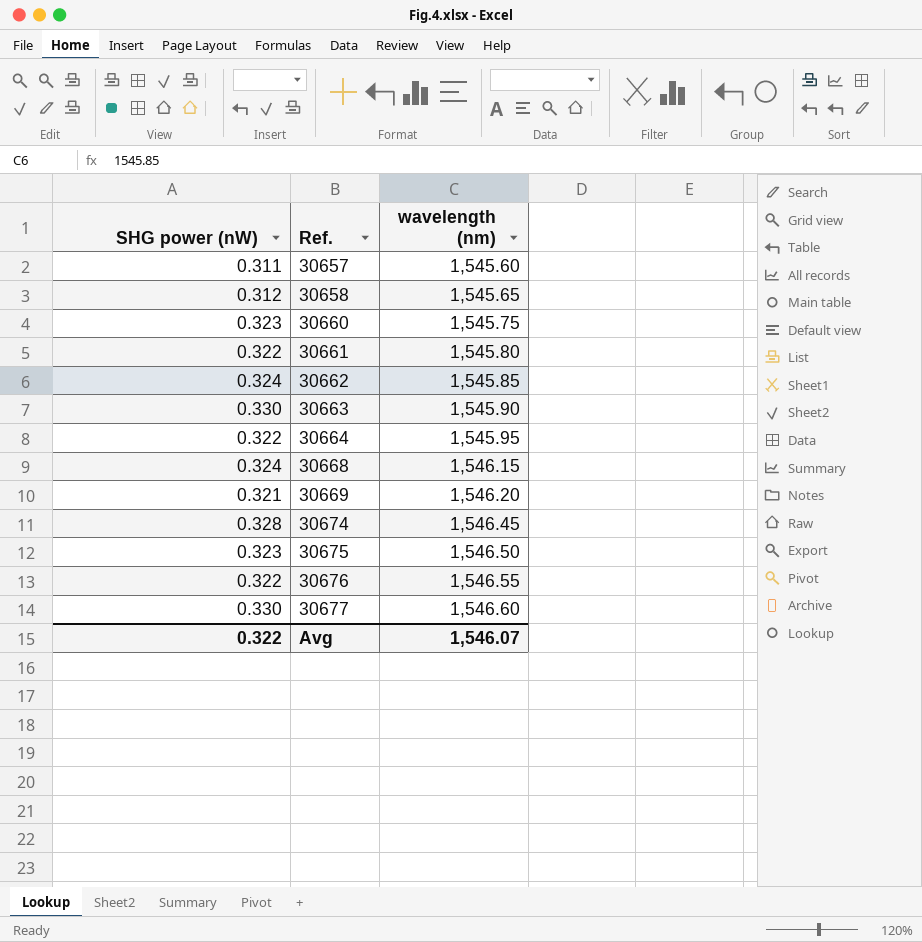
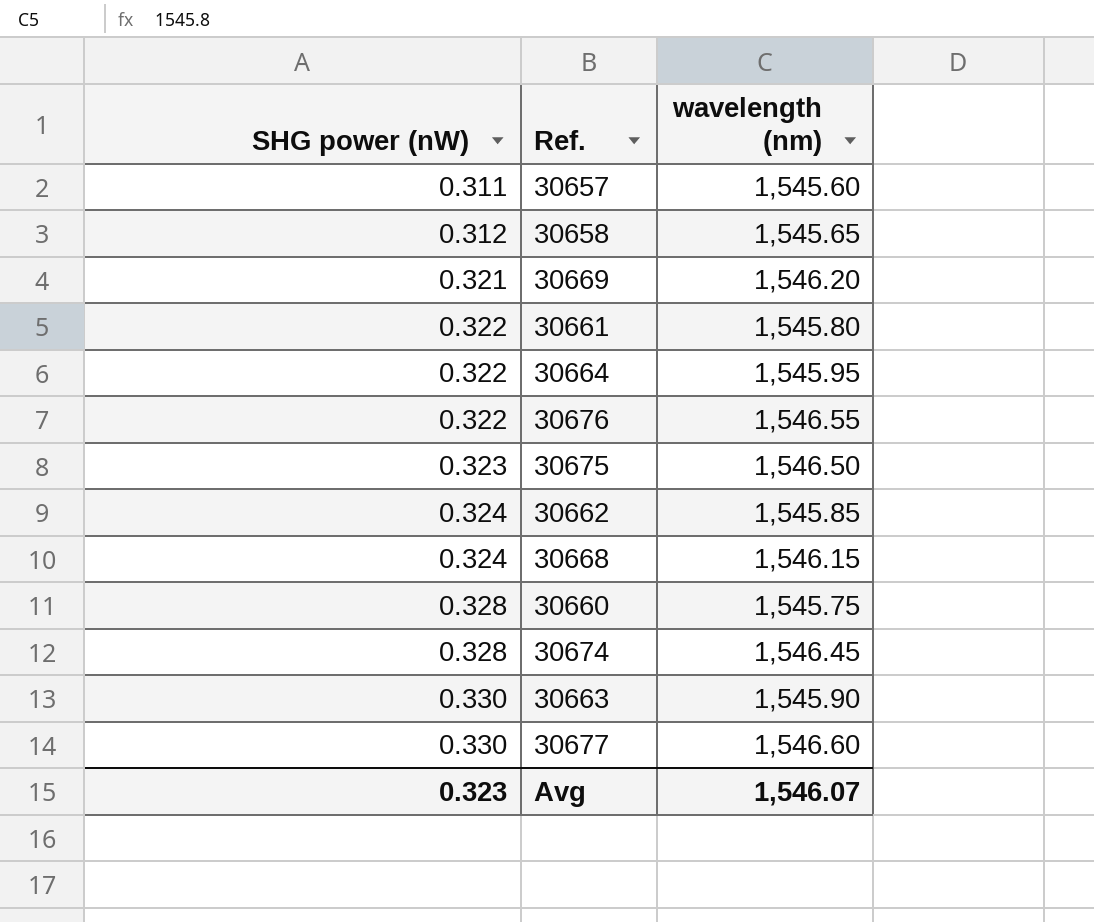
row order: Ref. ascending -> SHG power (nW) ascending
30660 | SHG power (nW): 0.323 -> 0.328
Avg | SHG power (nW): 0.322 -> 0.323

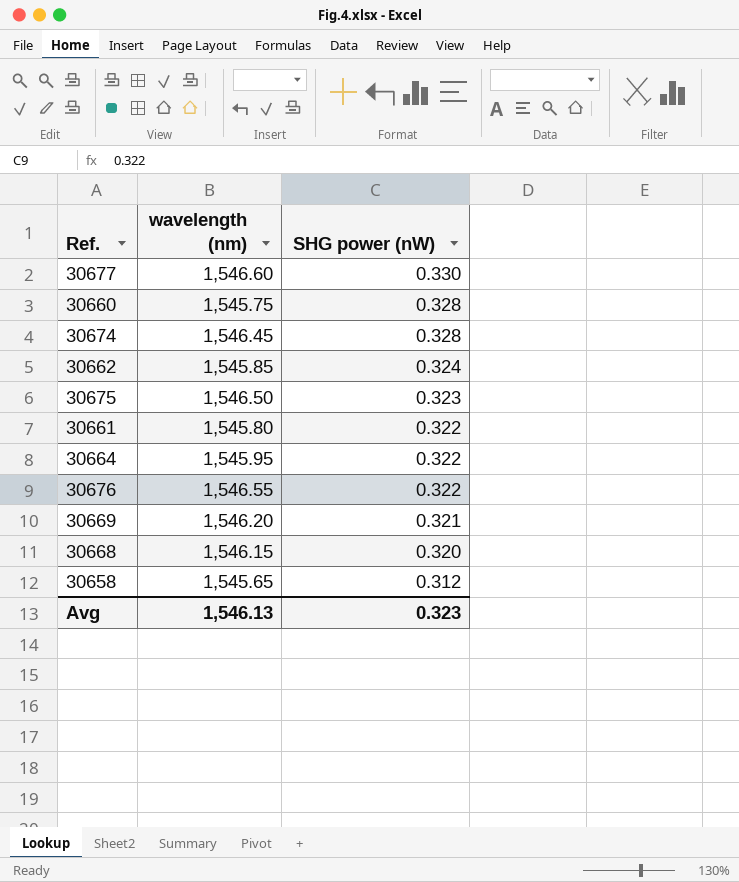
row order: SHG power (nW) ascending -> SHG power (nW) descending
column SHG power (nW) | position: 1 -> 3
row 30657: 0.311 | 1,545.60 -> none
row 30663: 0.330 | 1,545.90 -> none
30668 | SHG power (nW): 0.324 -> 0.320
Avg | wavelength (nm): 1,546.07 -> 1,546.13

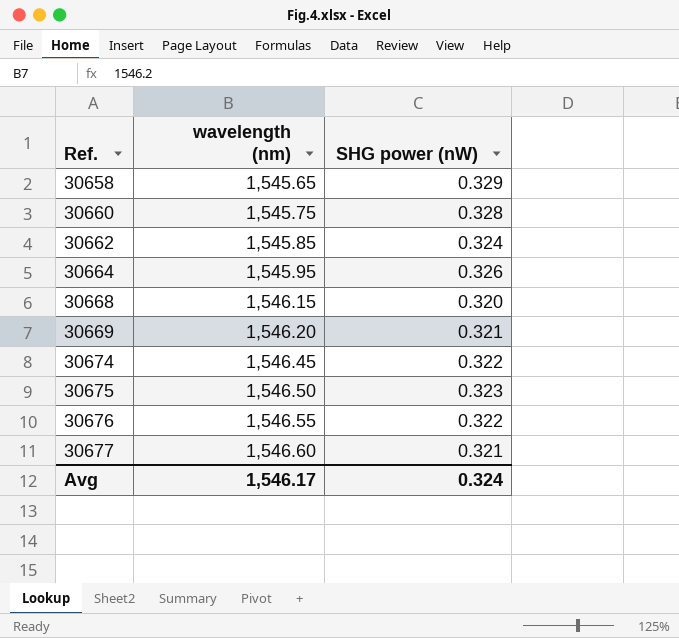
row order: SHG power (nW) descending -> Ref. ascending
row 30661: 1,545.80 | 0.322 -> none
30658 | SHG power (nW): 0.312 -> 0.329
30664 | SHG power (nW): 0.322 -> 0.326
30674 | SHG power (nW): 0.328 -> 0.322
30677 | SHG power (nW): 0.330 -> 0.321
Avg | wavelength (nm): 1,546.13 -> 1,546.17
Avg | SHG power (nW): 0.323 -> 0.324

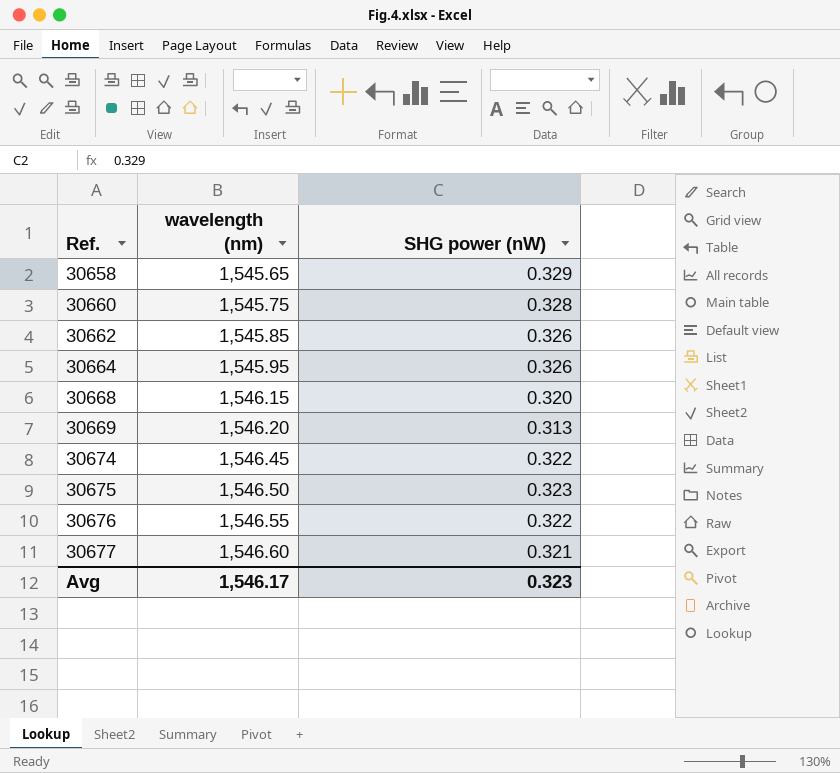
30662 | SHG power (nW): 0.324 -> 0.326
30669 | SHG power (nW): 0.321 -> 0.313
Avg | SHG power (nW): 0.324 -> 0.323

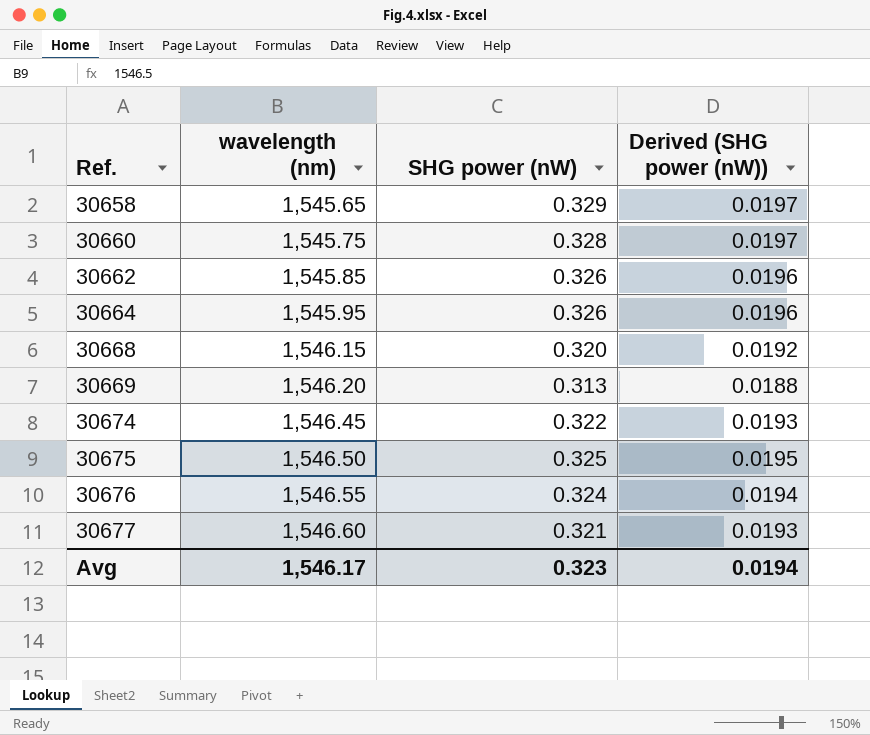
column Derived (SHG power (nW)) | formula: none -> [SHG power (nW)] * 0.06
30675 | SHG power (nW): 0.323 -> 0.325
30676 | SHG power (nW): 0.322 -> 0.324

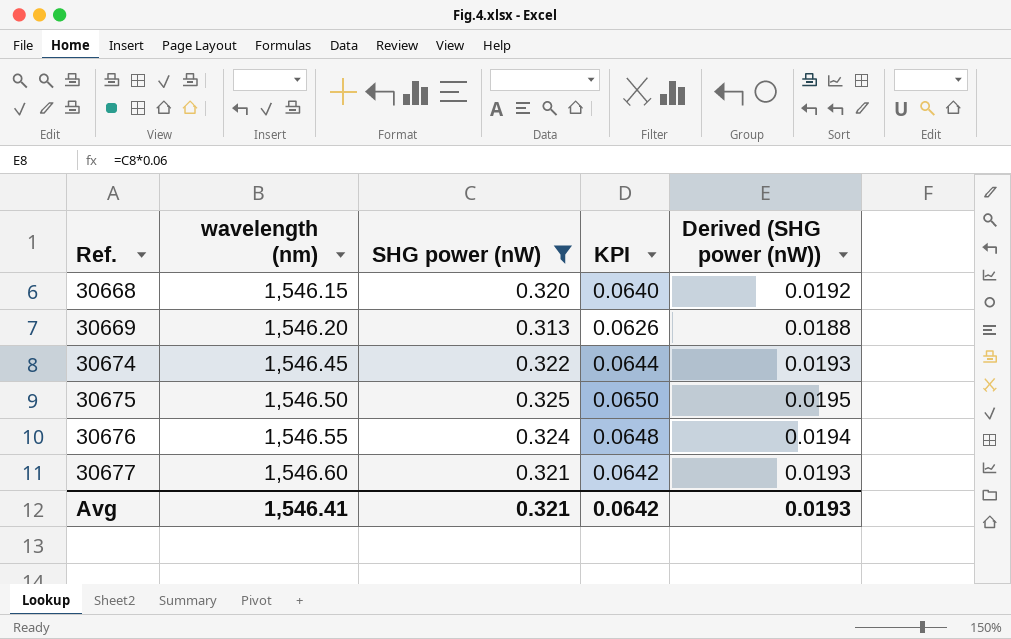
filter: none -> SHG power (nW) <= 0.325
column KPI | formula: none -> [SHG power (nW)] * 0.2
Avg | wavelength (nm): 1,546.17 -> 1,546.41
Avg | SHG power (nW): 0.323 -> 0.321
Avg | Derived (SHG power (nW)): 0.0194 -> 0.0193

